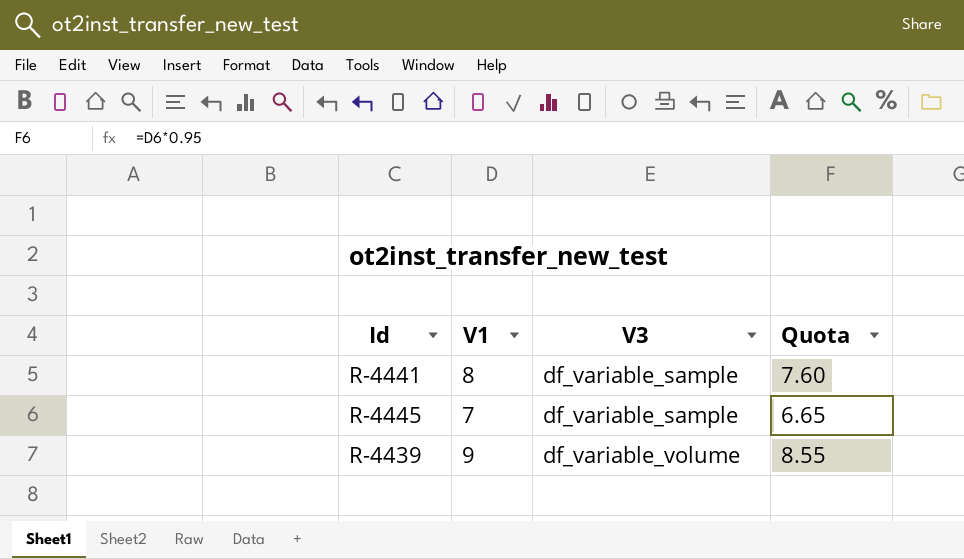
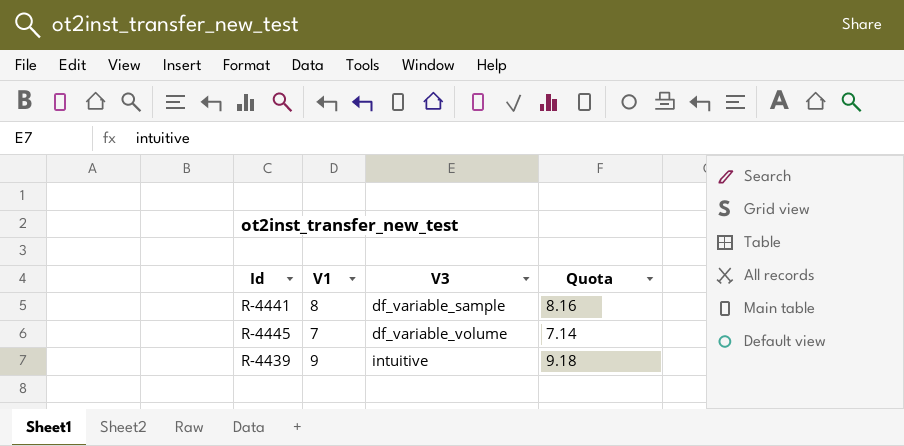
column Quota | formula: [V1] * 0.95 -> [V1] * 1.02
R-4445 | V3: df_variable_sample -> df_variable_volume
R-4439 | V3: df_variable_volume -> intuitive

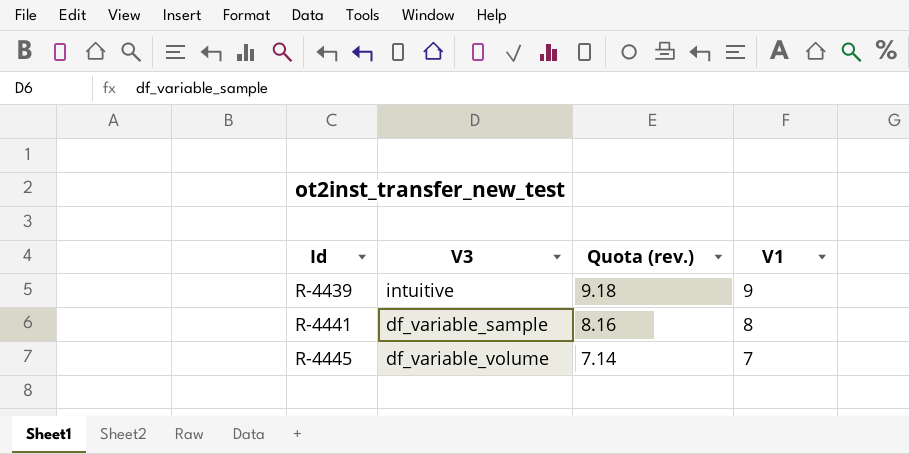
row order: V3 ascending -> Id ascending
column name: Quota -> Quota (rev.)
column V1 | position: 2 -> 4

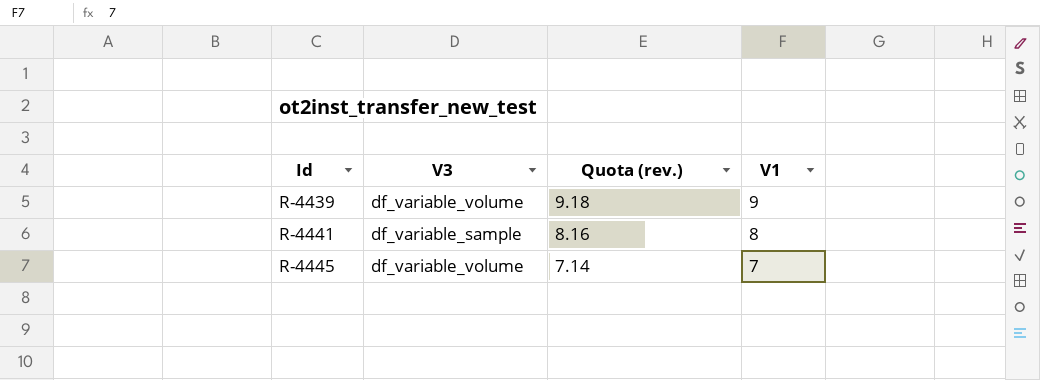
R-4439 | V3: intuitive -> df_variable_volume

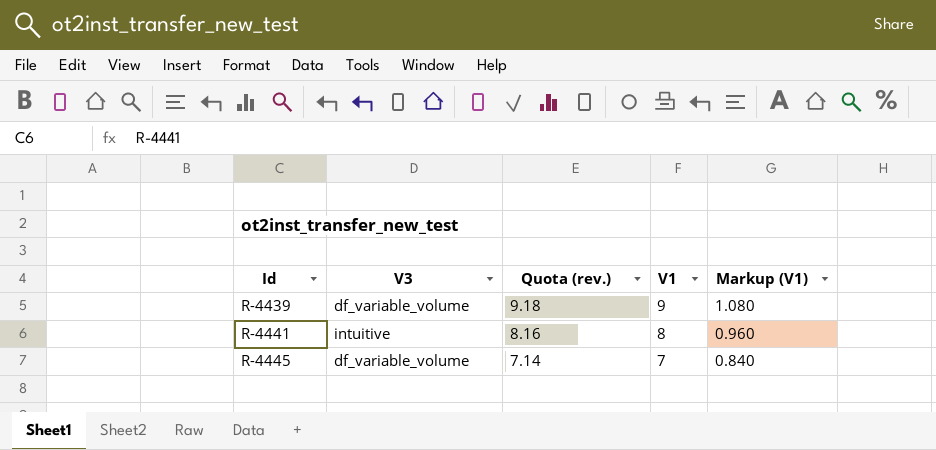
column Markup (V1) | formula: none -> [V1] * 0.12
R-4441 | V3: df_variable_sample -> intuitive

